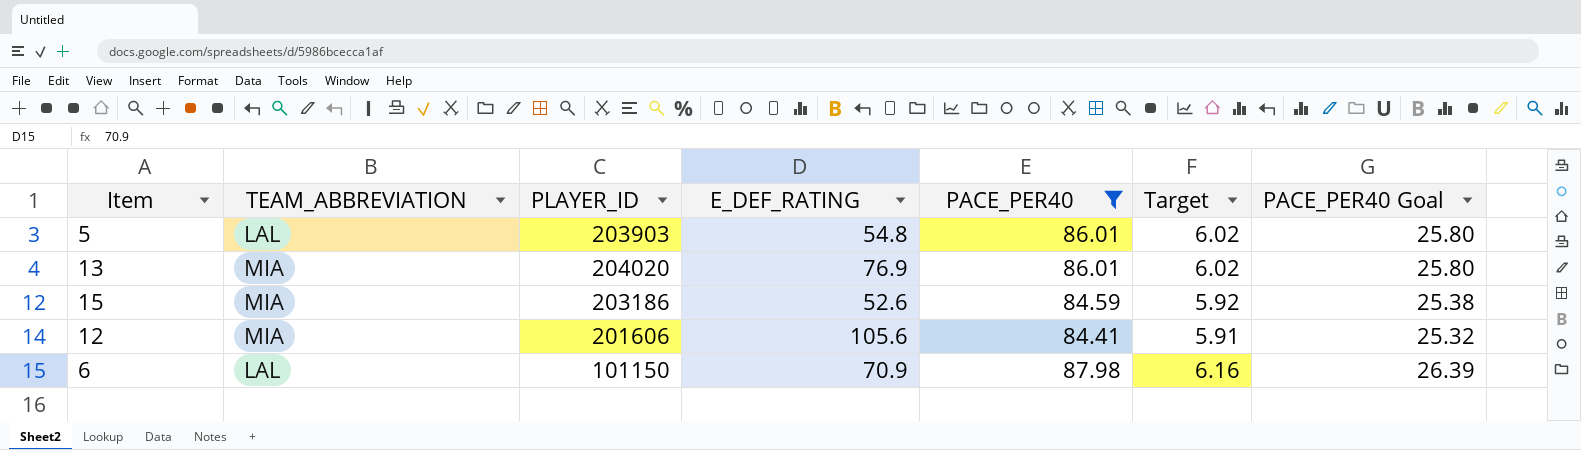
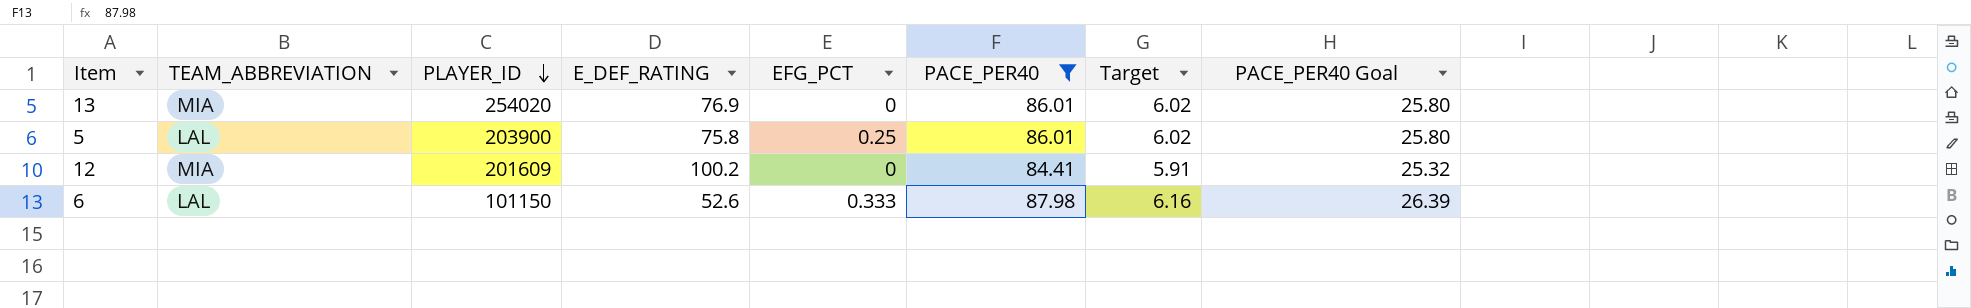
row order: none -> PLAYER_ID descending
column EFG_PCT | position: none -> 5
row 15: MIA | 203186 | 52.6 | 84.59 | 5.92 | 25.38 -> none
13 | PLAYER_ID: 204020 -> 254020
5 | PLAYER_ID: 203903 -> 203900
5 | E_DEF_RATING: 54.8 -> 75.8
12 | PLAYER_ID: 201606 -> 201609
12 | E_DEF_RATING: 105.6 -> 100.2
6 | E_DEF_RATING: 70.9 -> 52.6

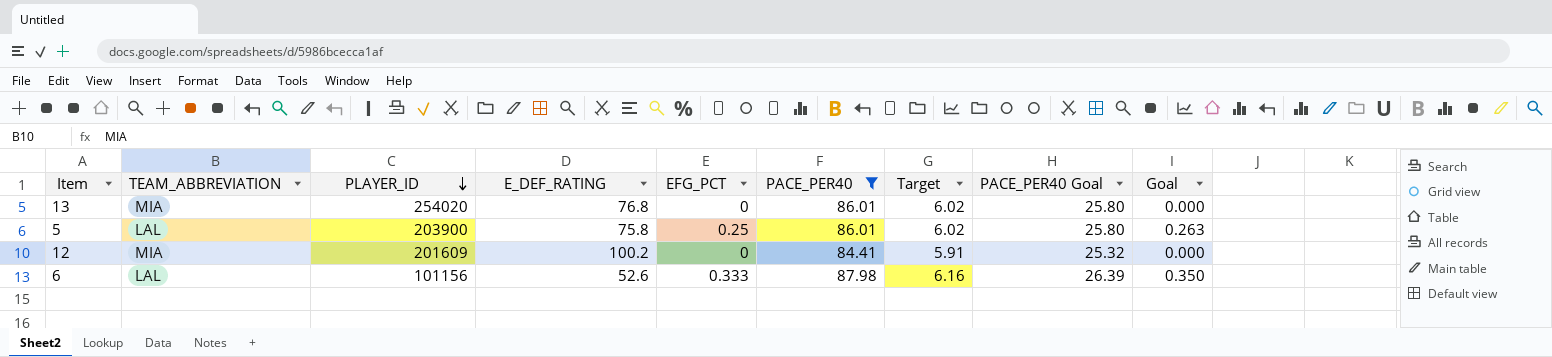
column Goal | formula: none -> [EFG_PCT] * 1.05
13 | E_DEF_RATING: 76.9 -> 76.8
6 | PLAYER_ID: 101150 -> 101156

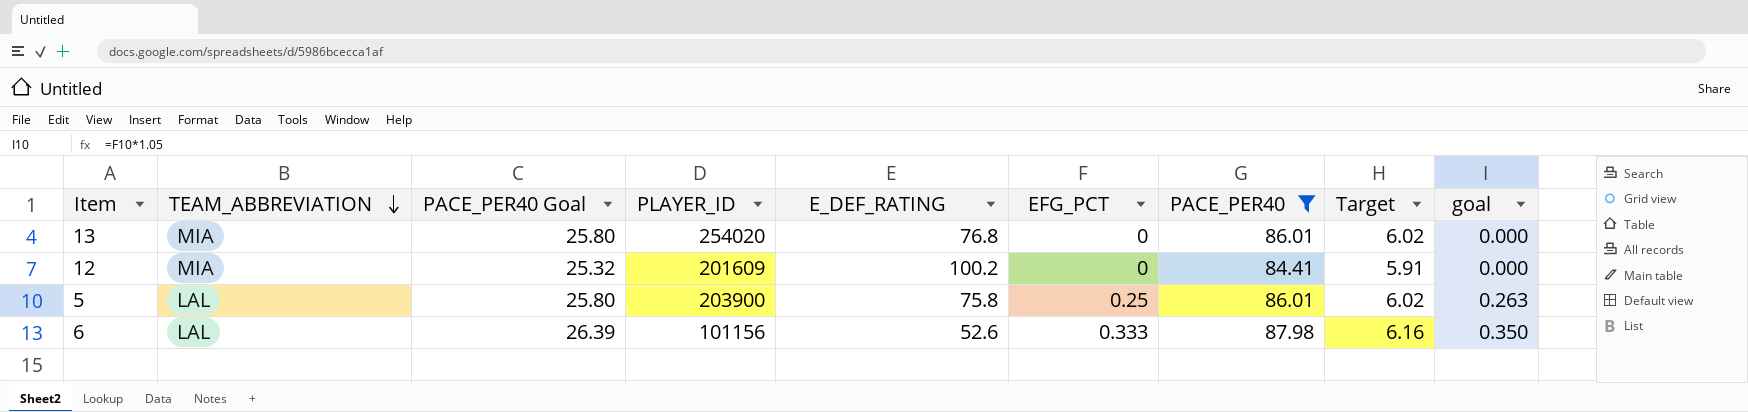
row order: PLAYER_ID descending -> TEAM_ABBREVIATION descending
column PACE_PER40 Goal | position: 8 -> 3
column name: Goal -> goal

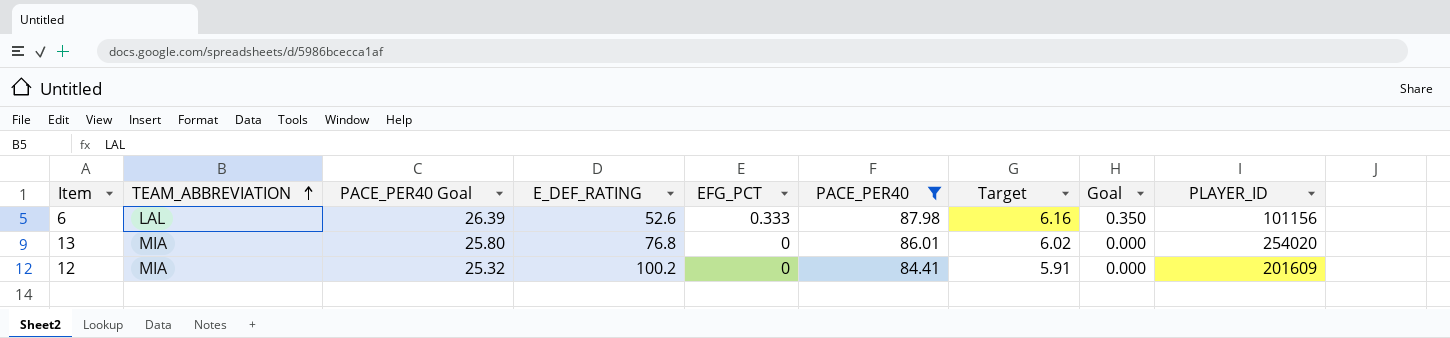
row order: TEAM_ABBREVIATION descending -> TEAM_ABBREVIATION ascending
column name: goal -> Goal
column PLAYER_ID | position: 4 -> 9
row 5: LAL | 25.80 | 203900 | 75.8 | 0.25 | 86.01 | 6.02 | 0.263 -> none

